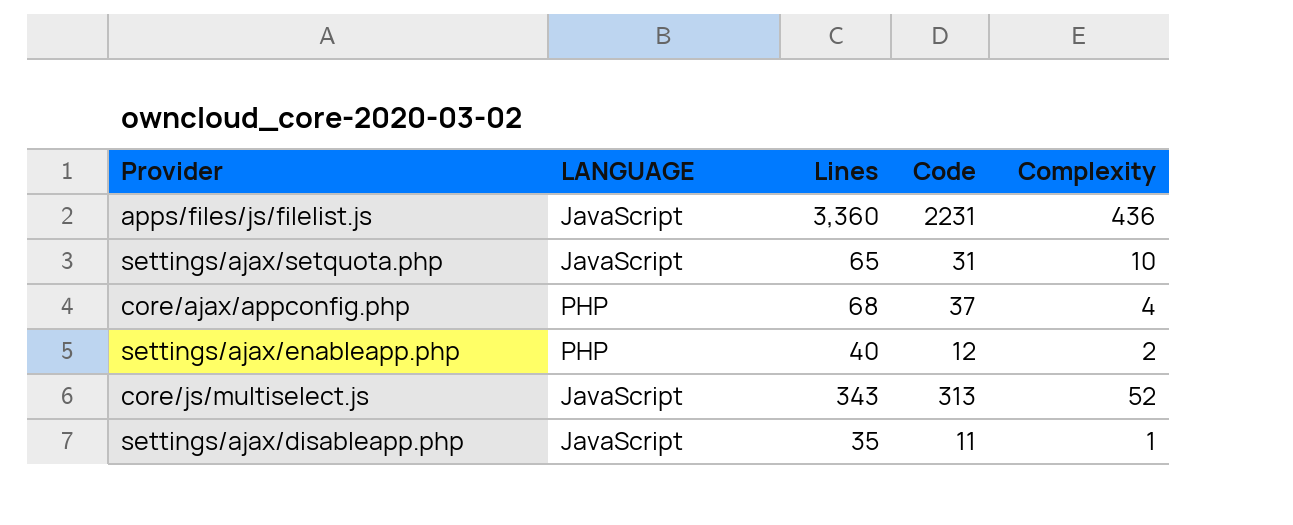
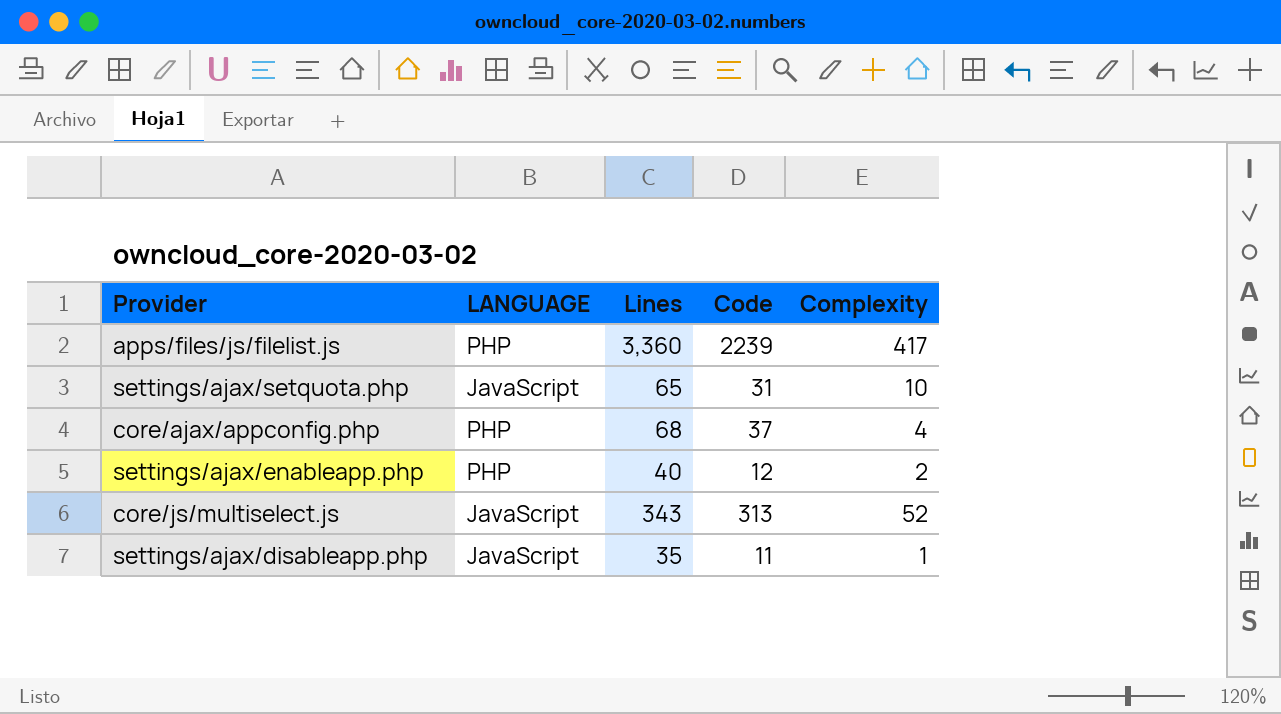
apps/files/js/filelist.js | LANGUAGE: JavaScript -> PHP
apps/files/js/filelist.js | Code: 2231 -> 2239
apps/files/js/filelist.js | Complexity: 436 -> 417

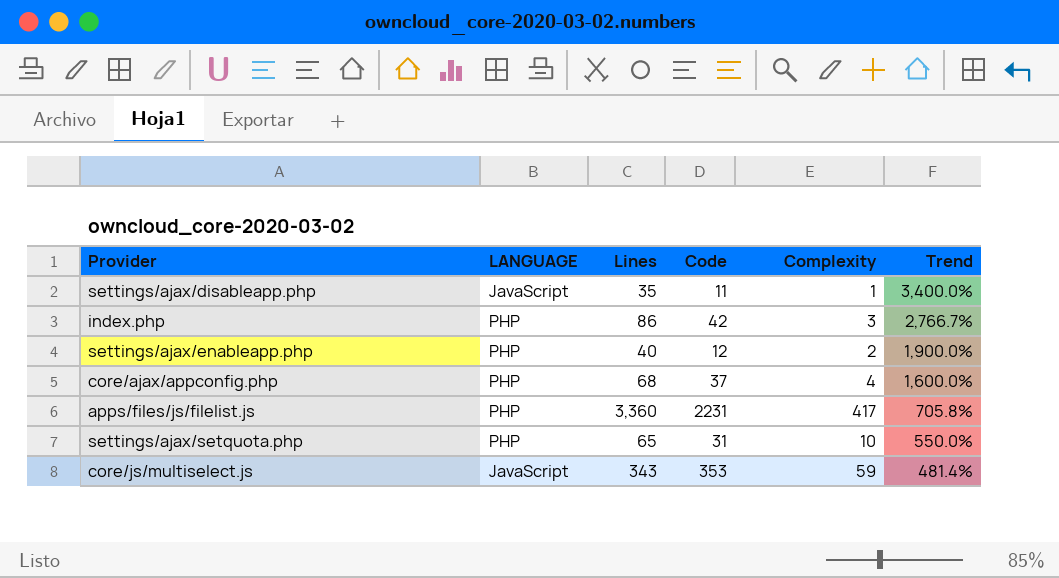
row order: none -> Trend descending
column Trend | formula: none -> ([Lines] - [Complexity]) / [Complexity]
row index.php: none -> PHP | 86 | 42 | 3 | 2,766.7%
apps/files/js/filelist.js | Code: 2239 -> 2231
settings/ajax/setquota.php | LANGUAGE: JavaScript -> PHP
core/js/multiselect.js | Code: 313 -> 353
core/js/multiselect.js | Complexity: 52 -> 59

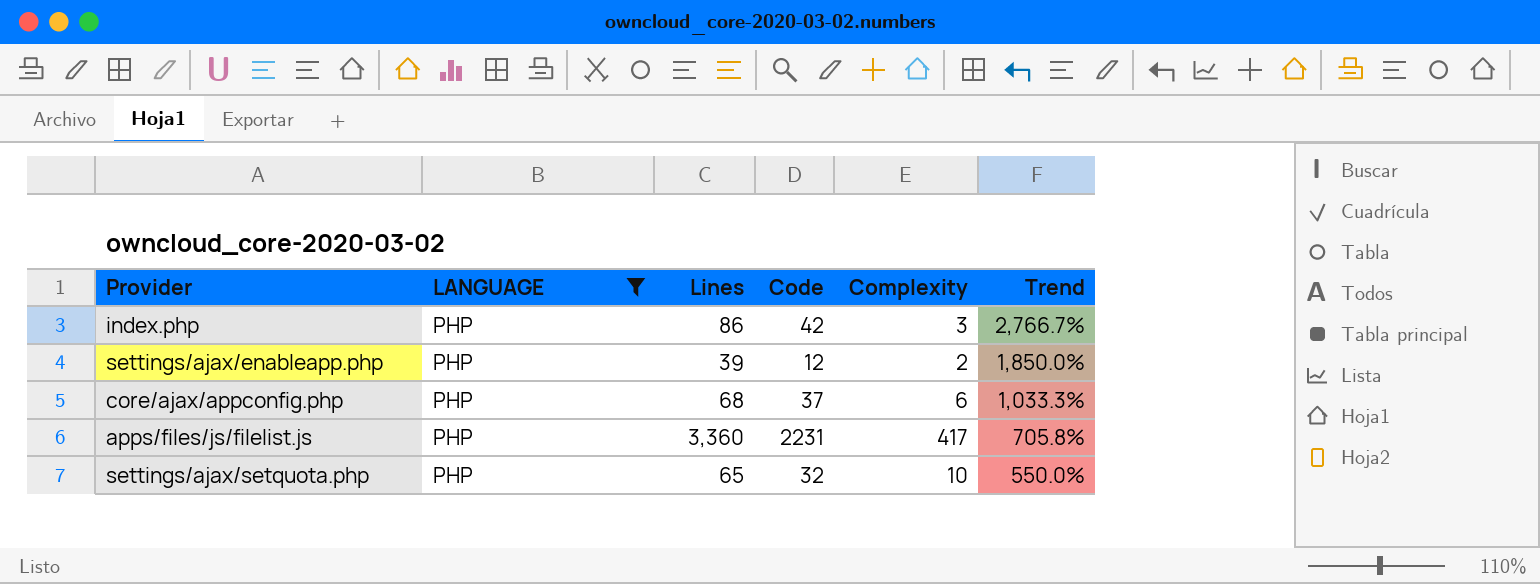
filter: none -> LANGUAGE = PHP
settings/ajax/enableapp.php | Lines: 40 -> 39
settings/ajax/enableapp.php | Trend: 1,900.0% -> 1,850.0%
core/ajax/appconfig.php | Complexity: 4 -> 6
core/ajax/appconfig.php | Trend: 1,600.0% -> 1,033.3%
settings/ajax/setquota.php | Code: 31 -> 32

